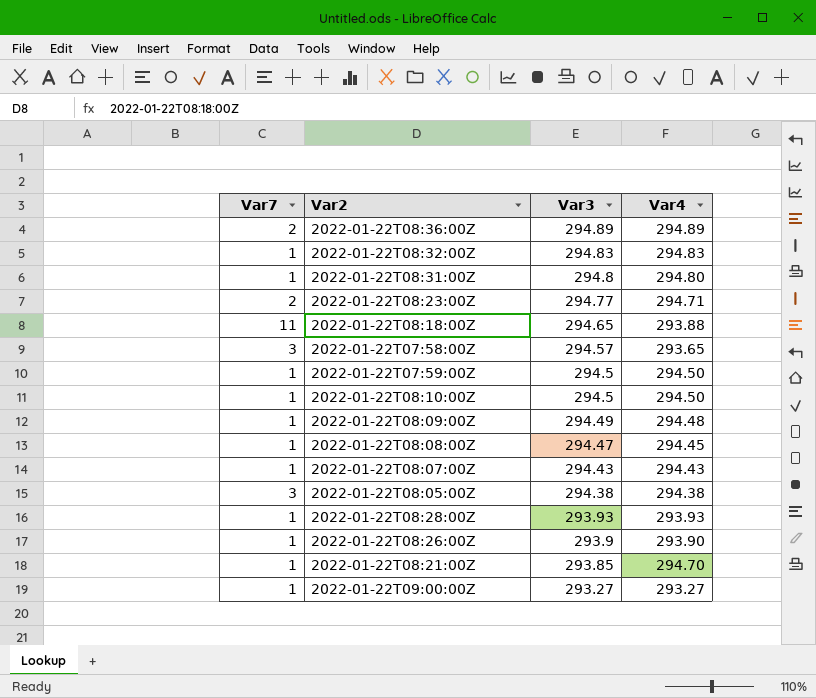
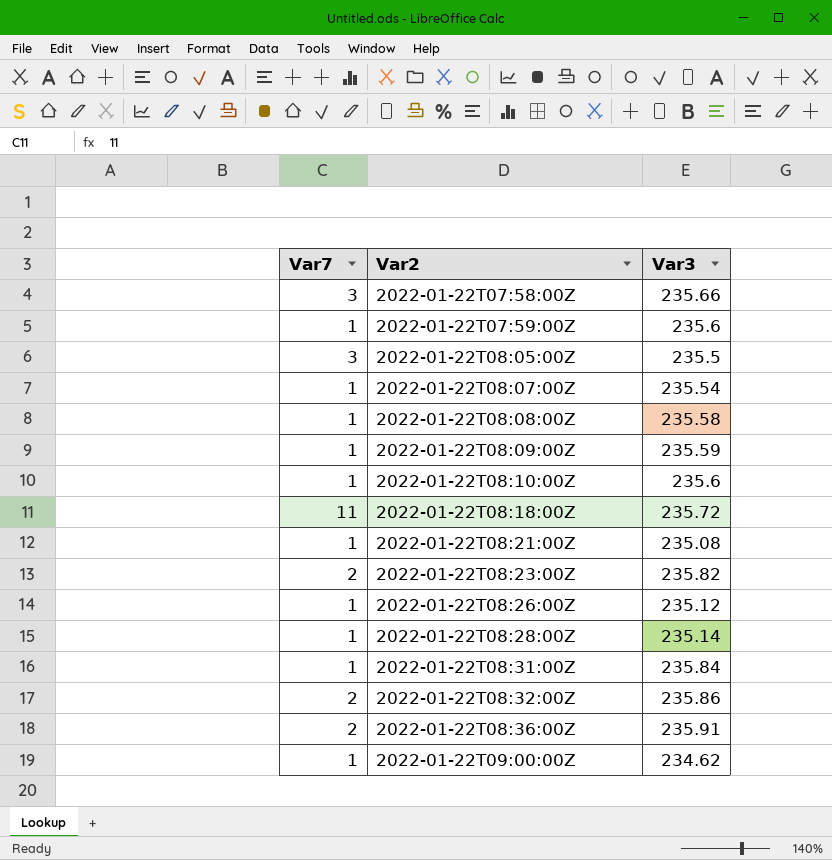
row order: Var3 descending -> Var2 ascending
column Var4 | position: 4 -> none
2022-01-22T07:58:00Z | Var3: 294.57 -> 235.66
2022-01-22T07:59:00Z | Var3: 294.5 -> 235.6
2022-01-22T08:05:00Z | Var3: 294.38 -> 235.5
2022-01-22T08:07:00Z | Var3: 294.43 -> 235.54
2022-01-22T08:08:00Z | Var3: 294.47 -> 235.58
2022-01-22T08:09:00Z | Var3: 294.49 -> 235.59
2022-01-22T08:10:00Z | Var3: 294.5 -> 235.6
2022-01-22T08:18:00Z | Var3: 294.65 -> 235.72
2022-01-22T08:21:00Z | Var3: 293.85 -> 235.08
2022-01-22T08:23:00Z | Var3: 294.77 -> 235.82
2022-01-22T08:26:00Z | Var3: 293.9 -> 235.12
2022-01-22T08:28:00Z | Var3: 293.93 -> 235.14
2022-01-22T08:31:00Z | Var3: 294.8 -> 235.84
2022-01-22T08:32:00Z | Var7: 1 -> 2
2022-01-22T08:32:00Z | Var3: 294.83 -> 235.86
2022-01-22T08:36:00Z | Var3: 294.89 -> 235.91
2022-01-22T09:00:00Z | Var3: 293.27 -> 234.62

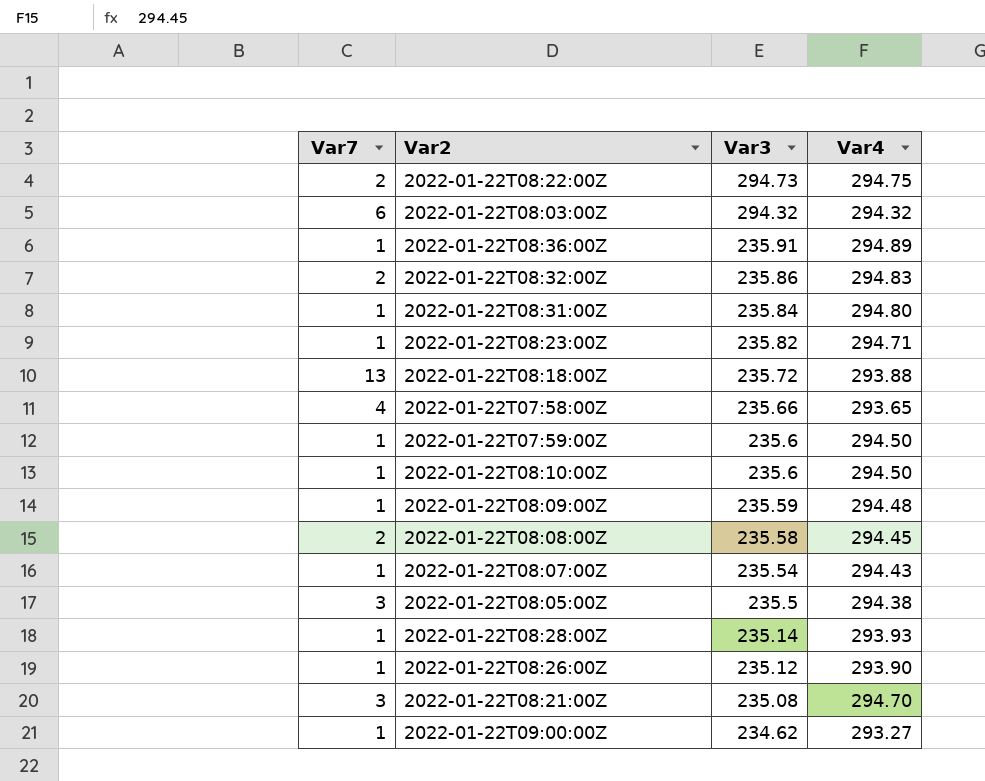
row order: Var2 ascending -> Var3 descending
column Var4 | position: none -> 4
row 2022-01-22T08:22:00Z: none -> 2 | 294.73 | 294.75
row 2022-01-22T08:03:00Z: none -> 6 | 294.32 | 294.32
2022-01-22T08:36:00Z | Var7: 2 -> 1
2022-01-22T08:23:00Z | Var7: 2 -> 1
2022-01-22T08:18:00Z | Var7: 11 -> 13
2022-01-22T07:58:00Z | Var7: 3 -> 4
2022-01-22T08:08:00Z | Var7: 1 -> 2
2022-01-22T08:21:00Z | Var7: 1 -> 3

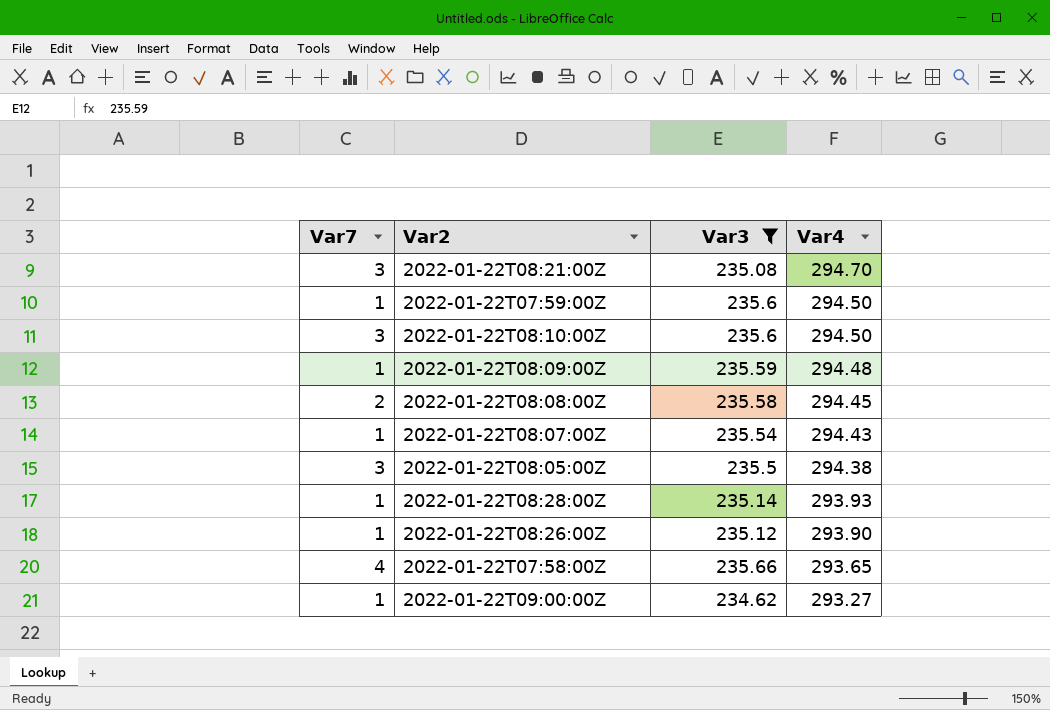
filter: none -> Var3 <= 235.66
row order: Var3 descending -> Var4 descending
2022-01-22T08:10:00Z | Var7: 1 -> 3

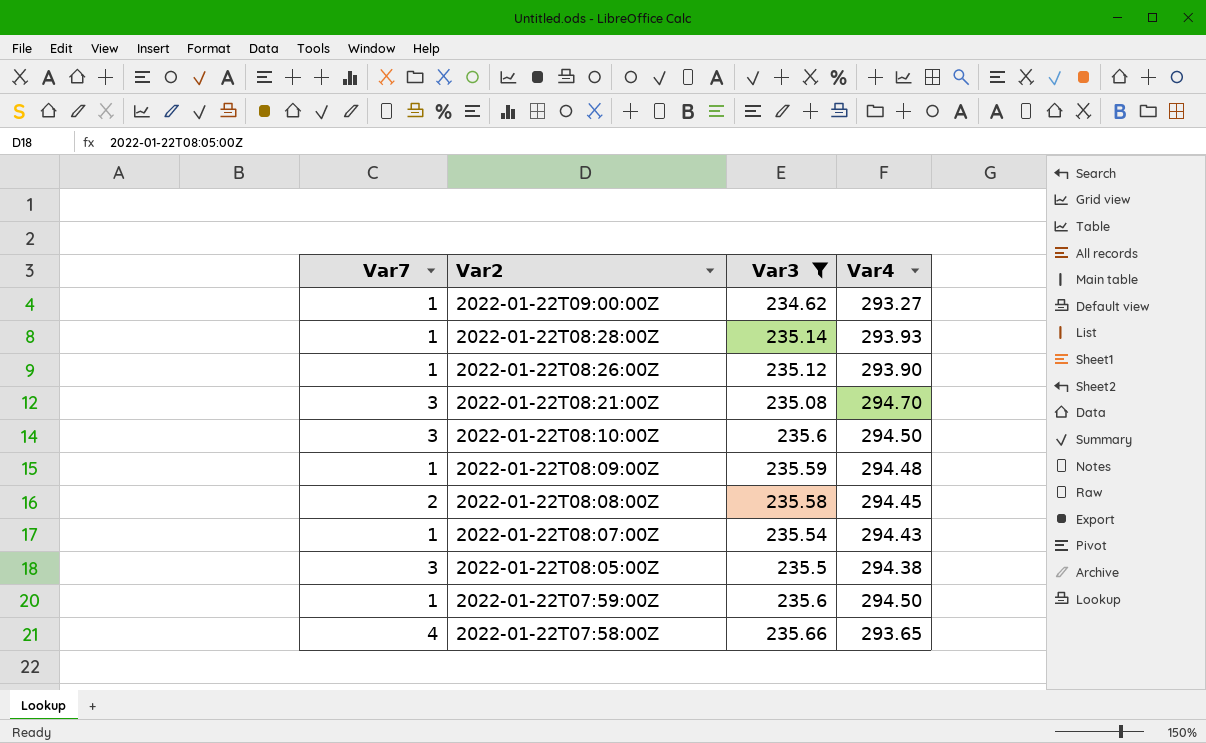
row order: Var4 descending -> Var2 descending

